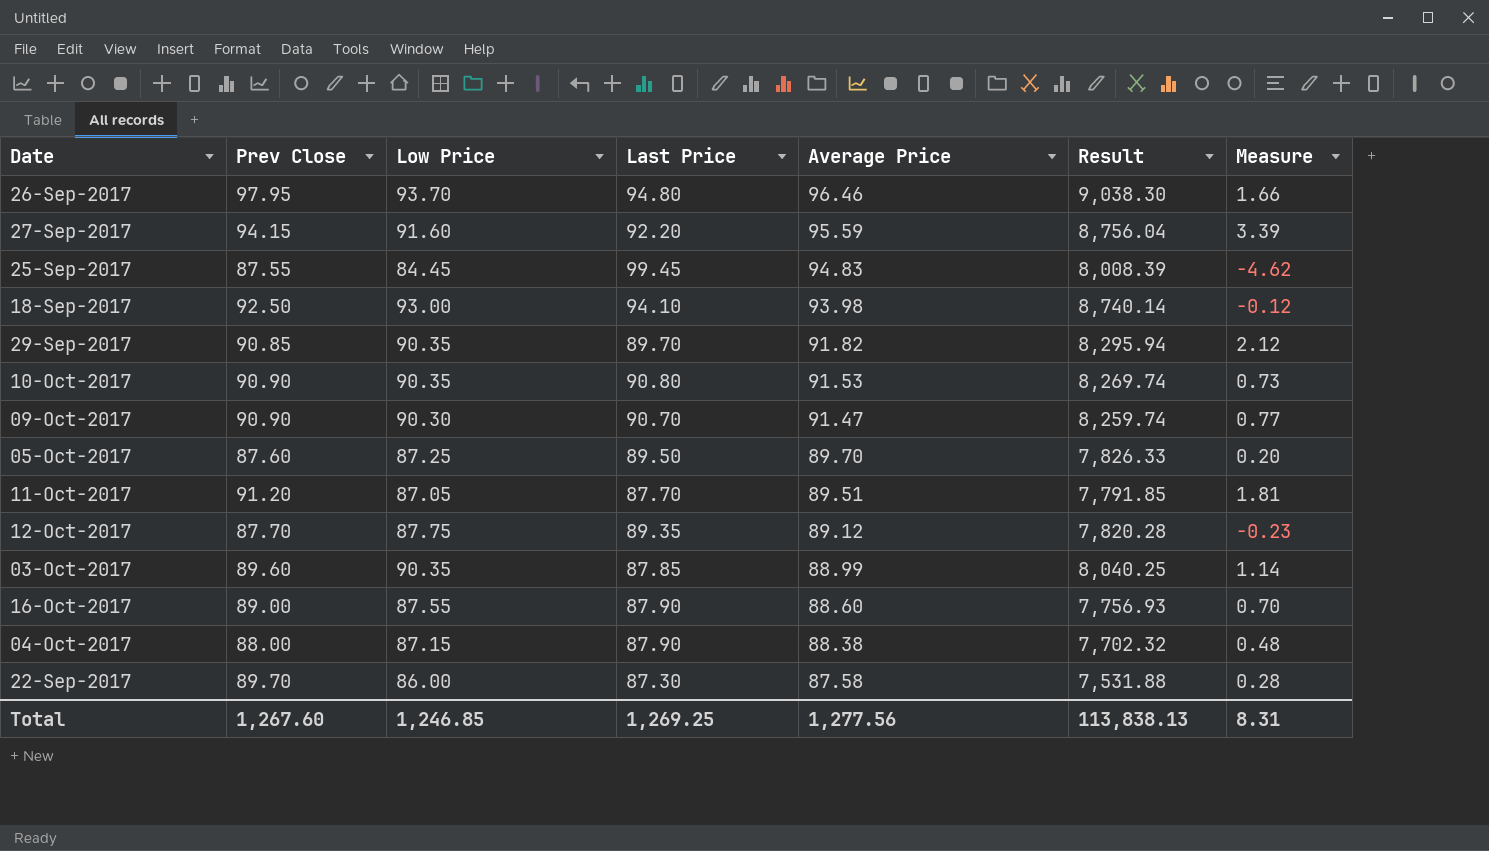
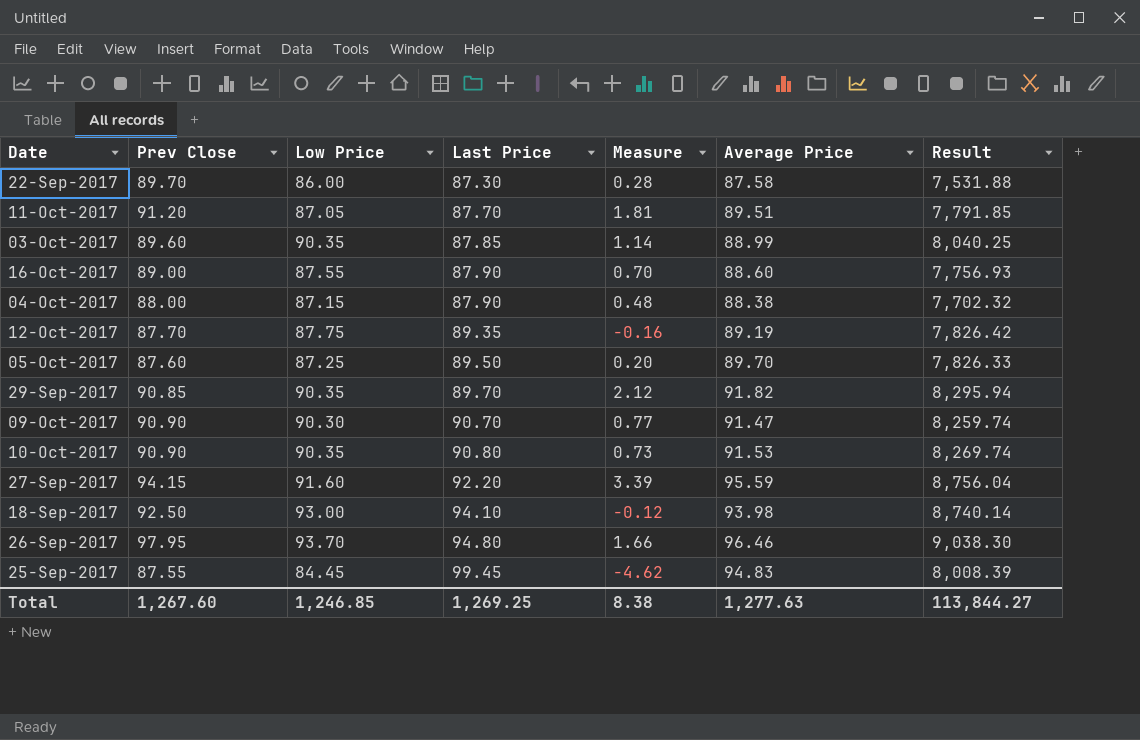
row order: Average Price descending -> Last Price ascending
column Measure | position: 7 -> 5
12-Oct-2017 | Measure: -0.23 -> -0.16
12-Oct-2017 | Average Price: 89.12 -> 89.19
12-Oct-2017 | Result: 7,820.28 -> 7,826.42
Total | Measure: 8.31 -> 8.38
Total | Average Price: 1,277.56 -> 1,277.63
Total | Result: 113,838.13 -> 113,844.27

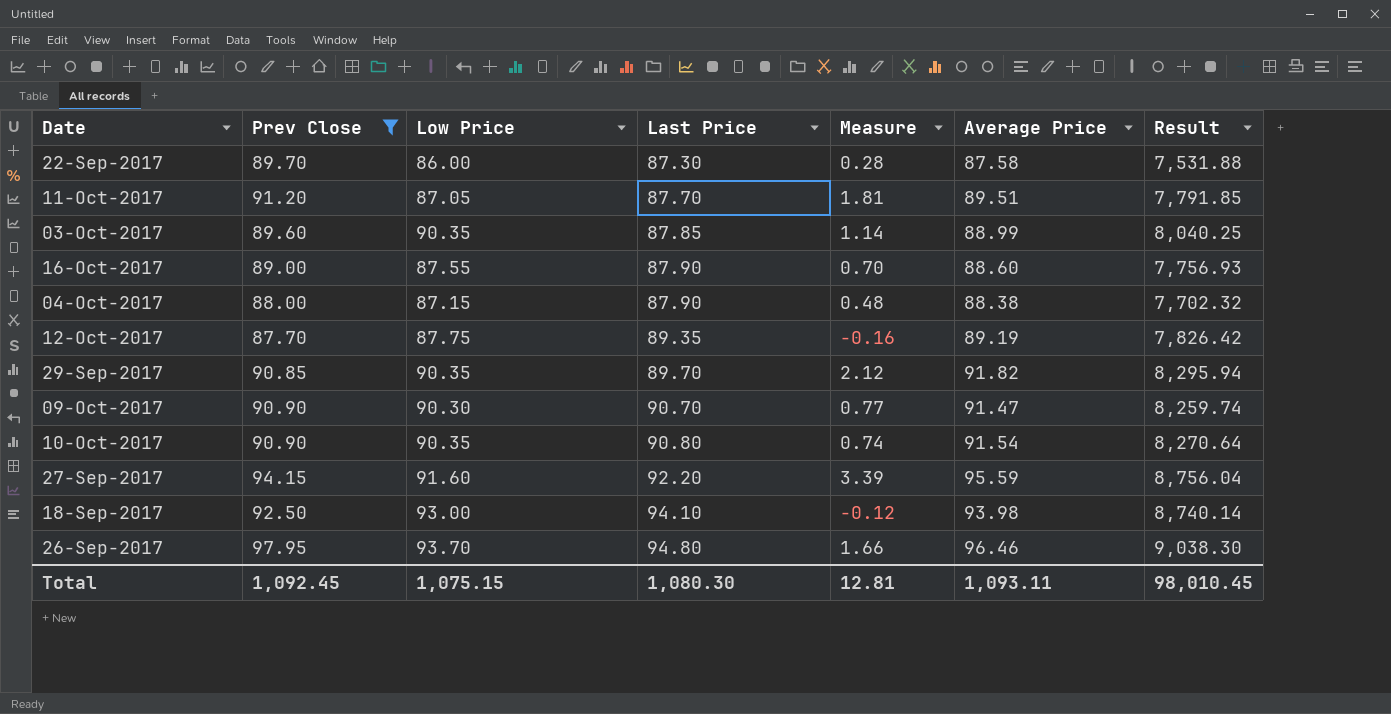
filter: none -> Prev Close >= 87.70
10-Oct-2017 | Measure: 0.73 -> 0.74
10-Oct-2017 | Average Price: 91.53 -> 91.54
10-Oct-2017 | Result: 8,269.74 -> 8,270.64
Total | Prev Close: 1,267.60 -> 1,092.45
Total | Low Price: 1,246.85 -> 1,075.15
Total | Last Price: 1,269.25 -> 1,080.30
Total | Measure: 8.38 -> 12.81
Total | Average Price: 1,277.63 -> 1,093.11
Total | Result: 113,844.27 -> 98,010.45

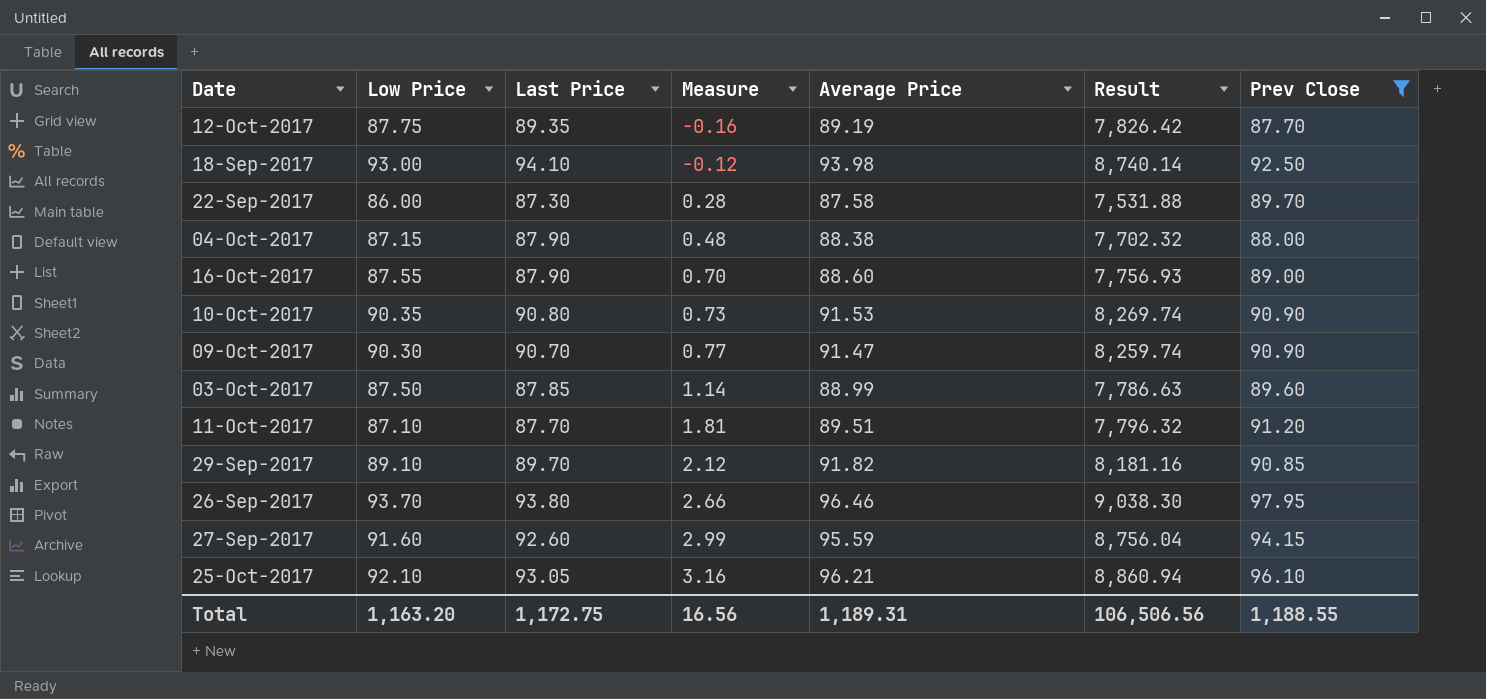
row order: Last Price ascending -> Measure ascending
column Prev Close | position: 2 -> 7
10-Oct-2017 | Measure: 0.74 -> 0.73
10-Oct-2017 | Average Price: 91.54 -> 91.53
10-Oct-2017 | Result: 8,270.64 -> 8,269.74
03-Oct-2017 | Low Price: 90.35 -> 87.50
03-Oct-2017 | Result: 8,040.25 -> 7,786.63
11-Oct-2017 | Low Price: 87.05 -> 87.10
11-Oct-2017 | Result: 7,791.85 -> 7,796.32
29-Sep-2017 | Low Price: 90.35 -> 89.10
29-Sep-2017 | Result: 8,295.94 -> 8,181.16
26-Sep-2017 | Last Price: 94.80 -> 93.80
26-Sep-2017 | Measure: 1.66 -> 2.66
27-Sep-2017 | Last Price: 92.20 -> 92.60
27-Sep-2017 | Measure: 3.39 -> 2.99
row 25-Oct-2017: none -> 92.10 | 93.05 | 3.16 | 96.21 | 8,860.94 | 96.10
Total | Low Price: 1,075.15 -> 1,163.20
Total | Last Price: 1,080.30 -> 1,172.75
Total | Measure: 12.81 -> 16.56
Total | Average Price: 1,093.11 -> 1,189.31
Total | Result: 98,010.45 -> 106,506.56
Total | Prev Close: 1,092.45 -> 1,188.55

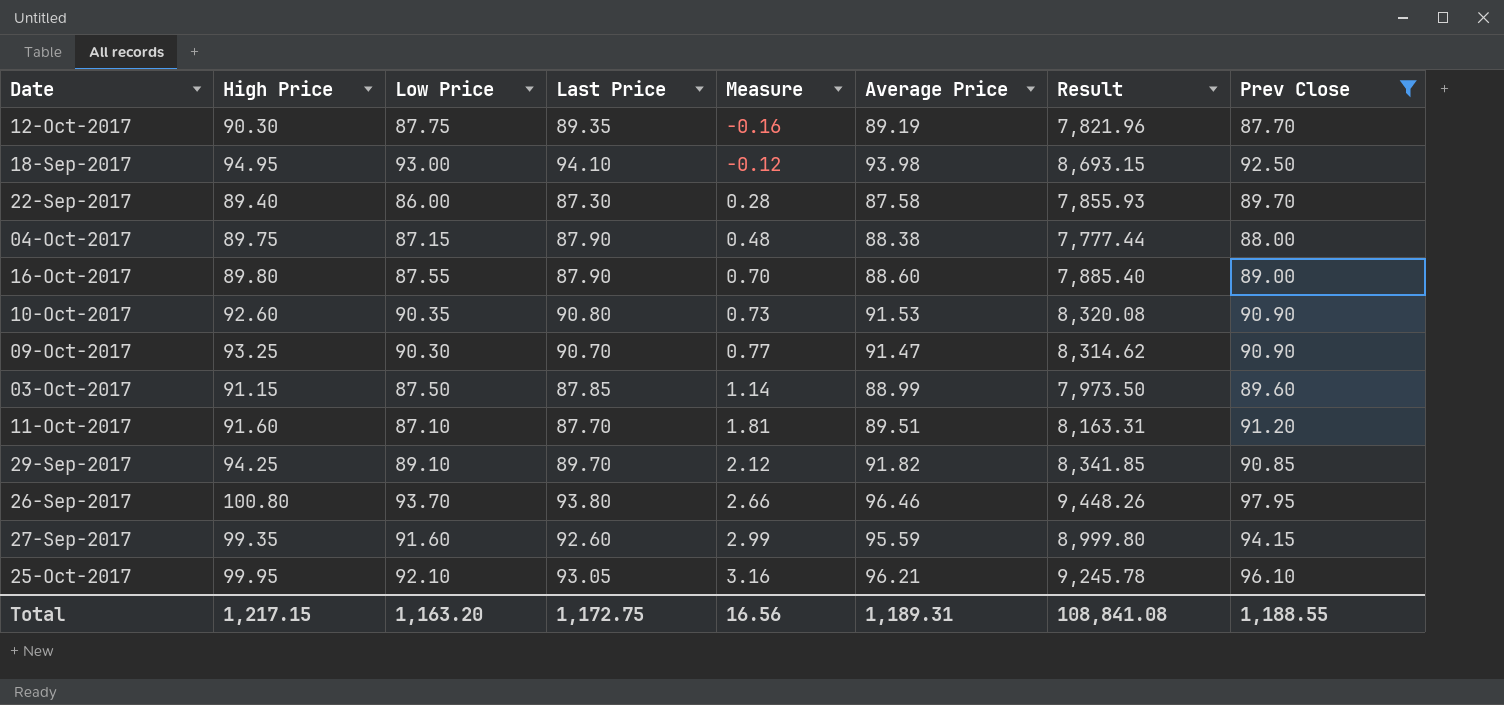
column High Price | position: none -> 2
column Result | formula: [Low Price] * [Average Price] -> [Average Price] * [Prev Close]
Total | Result: 106,506.56 -> 108,841.08

